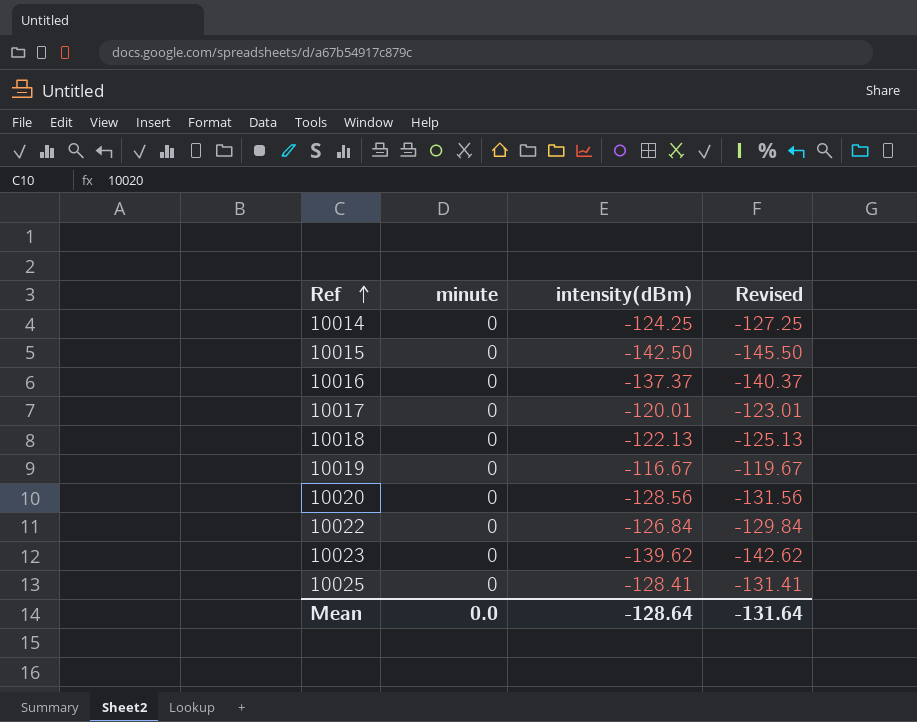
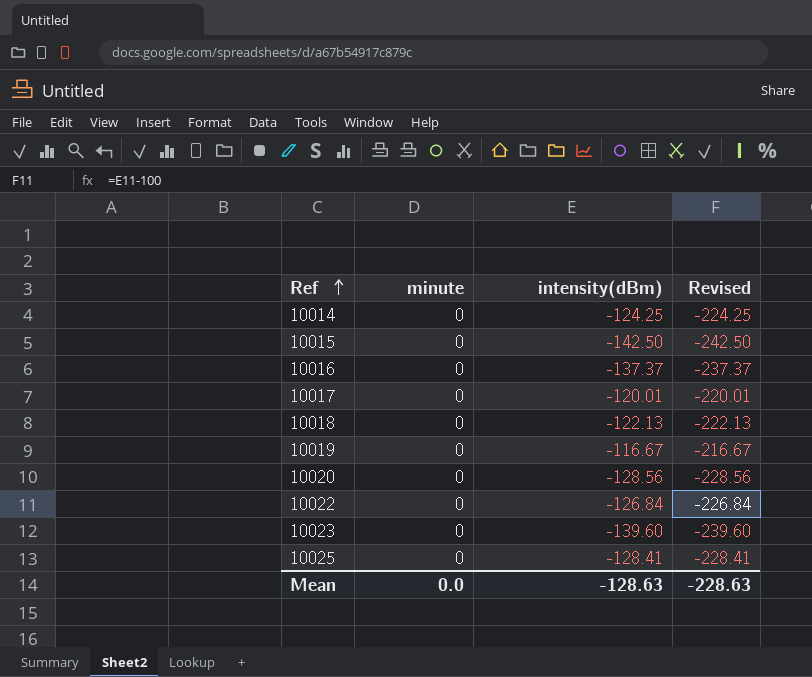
column Revised | formula: [intensity(dBm)] - 3 -> [intensity(dBm)] - 100
10023 | intensity(dBm): -139.62 -> -139.60
Mean | intensity(dBm): -128.64 -> -128.63
Mean | Revised: -131.64 -> -228.63

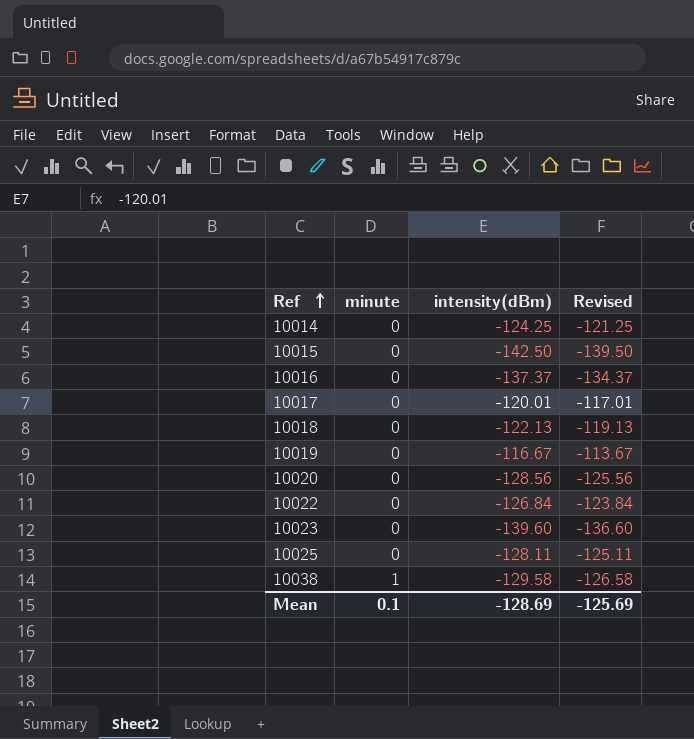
column Revised | formula: [intensity(dBm)] - 100 -> [intensity(dBm)] + 3
10025 | intensity(dBm): -128.41 -> -128.11
row 10038: none -> 1 | -129.58 | -126.58
Mean | minute: 0.0 -> 0.1
Mean | intensity(dBm): -128.63 -> -128.69
Mean | Revised: -228.63 -> -125.69

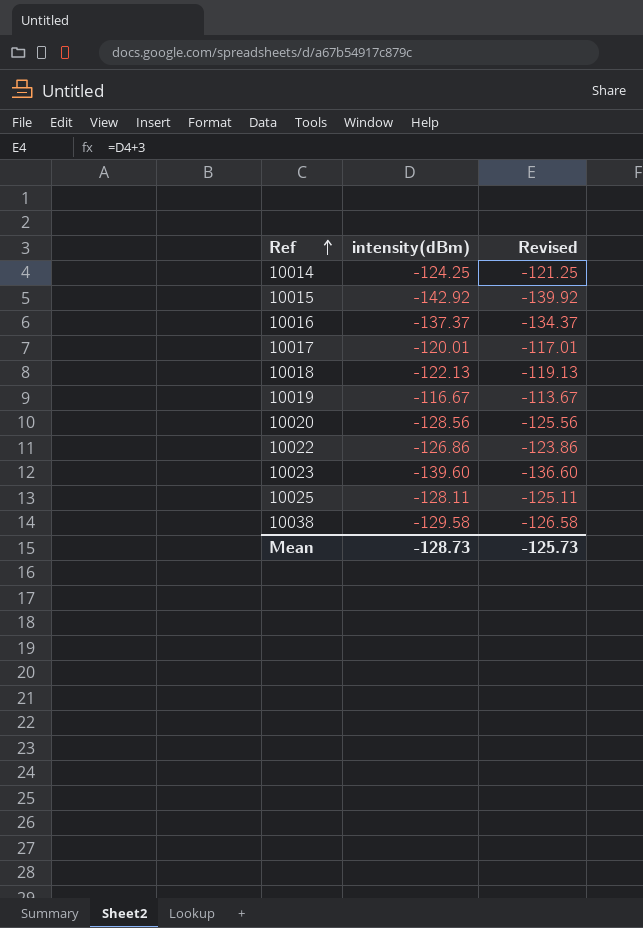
column minute | position: 2 -> none
10015 | intensity(dBm): -142.50 -> -142.92
10015 | Revised: -139.50 -> -139.92
10022 | intensity(dBm): -126.84 -> -126.86
10022 | Revised: -123.84 -> -123.86
Mean | intensity(dBm): -128.69 -> -128.73
Mean | Revised: -125.69 -> -125.73

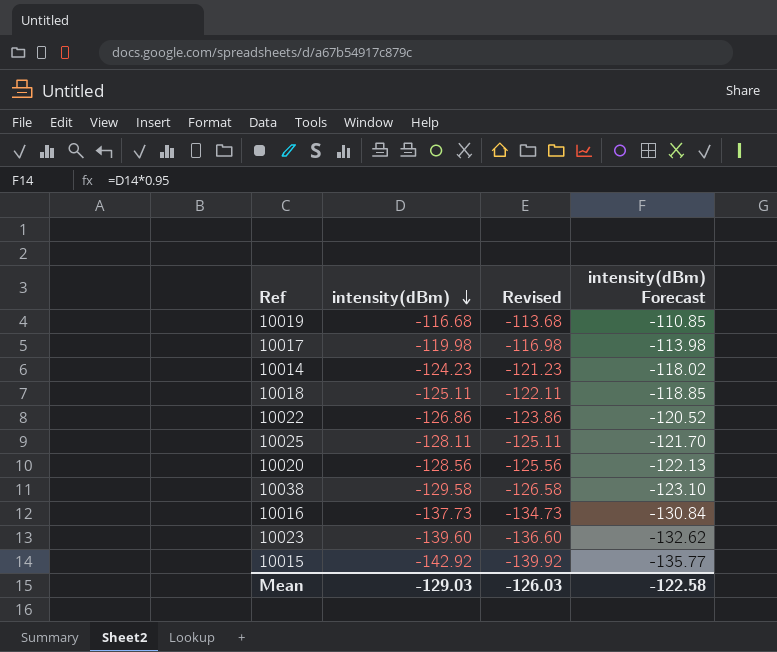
row order: Ref ascending -> intensity(dBm) descending
column intensity(dBm) Forecast | formula: none -> [intensity(dBm)] * 0.95
10019 | intensity(dBm): -116.67 -> -116.68
10019 | Revised: -113.67 -> -113.68
10017 | intensity(dBm): -120.01 -> -119.98
10017 | Revised: -117.01 -> -116.98
10014 | intensity(dBm): -124.25 -> -124.23
10014 | Revised: -121.25 -> -121.23
10018 | intensity(dBm): -122.13 -> -125.11
10018 | Revised: -119.13 -> -122.11
10016 | intensity(dBm): -137.37 -> -137.73
10016 | Revised: -134.37 -> -134.73
Mean | intensity(dBm): -128.73 -> -129.03
Mean | Revised: -125.73 -> -126.03

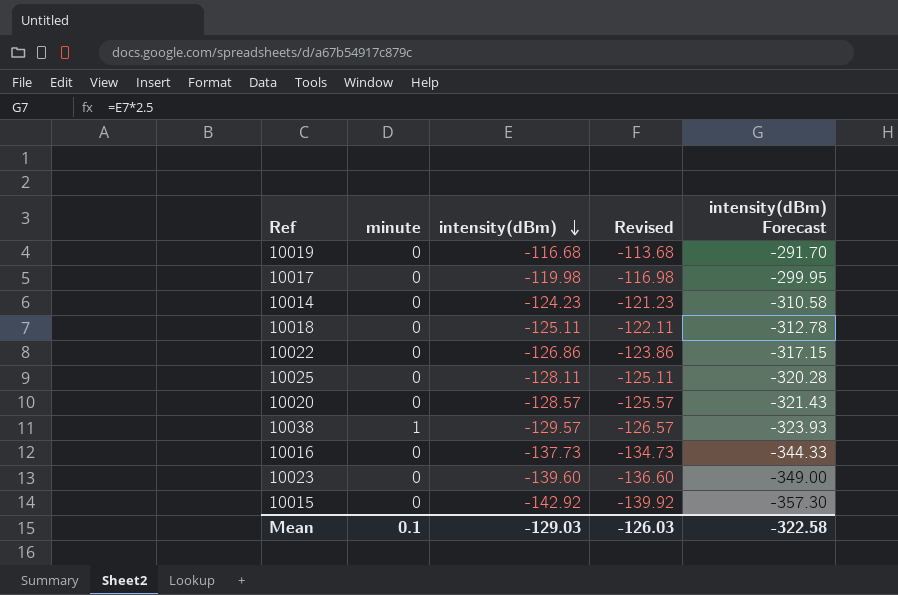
column minute | position: none -> 2
column intensity(dBm) Forecast | formula: [intensity(dBm)] * 0.95 -> [intensity(dBm)] * 2.5
10020 | intensity(dBm): -128.56 -> -128.57
10020 | Revised: -125.56 -> -125.57
10038 | intensity(dBm): -129.58 -> -129.57
10038 | Revised: -126.58 -> -126.57
Mean | intensity(dBm) Forecast: -122.58 -> -322.58

